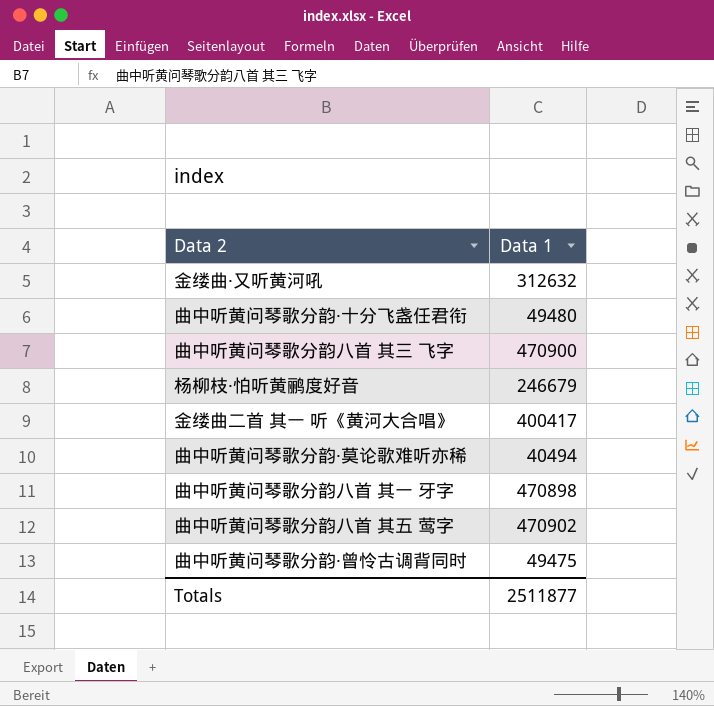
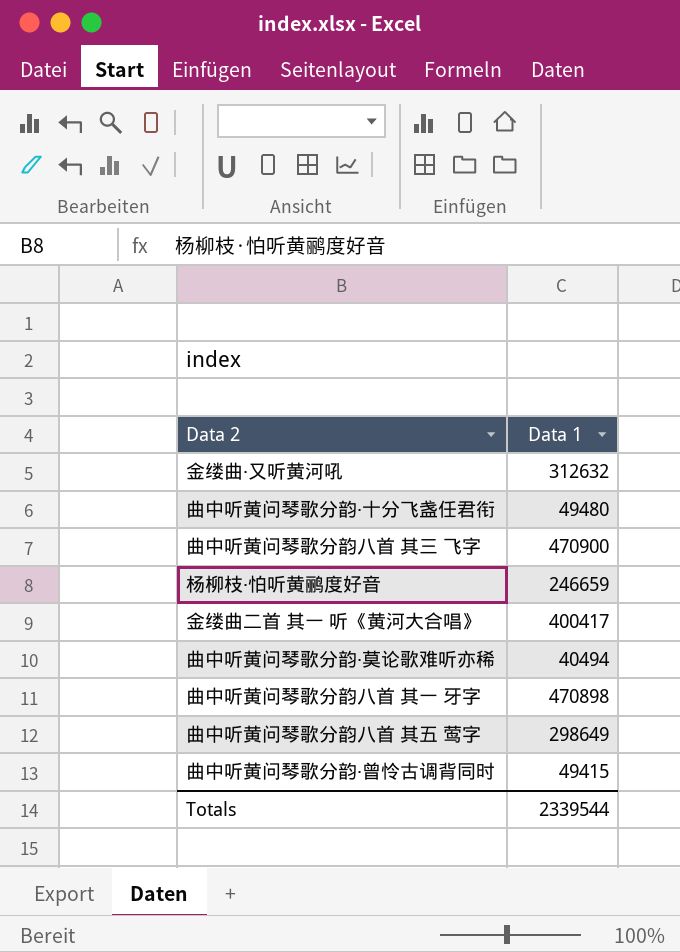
杨柳枝·怕听黄鹂度好音 | Data 1: 246679 -> 246659
曲中听黄问琴歌分韵八首 其五 莺字 | Data 1: 470902 -> 298649
曲中听黄问琴歌分韵·曾怜古调背同时 | Data 1: 49475 -> 49415
Totals | Data 1: 2511877 -> 2339544

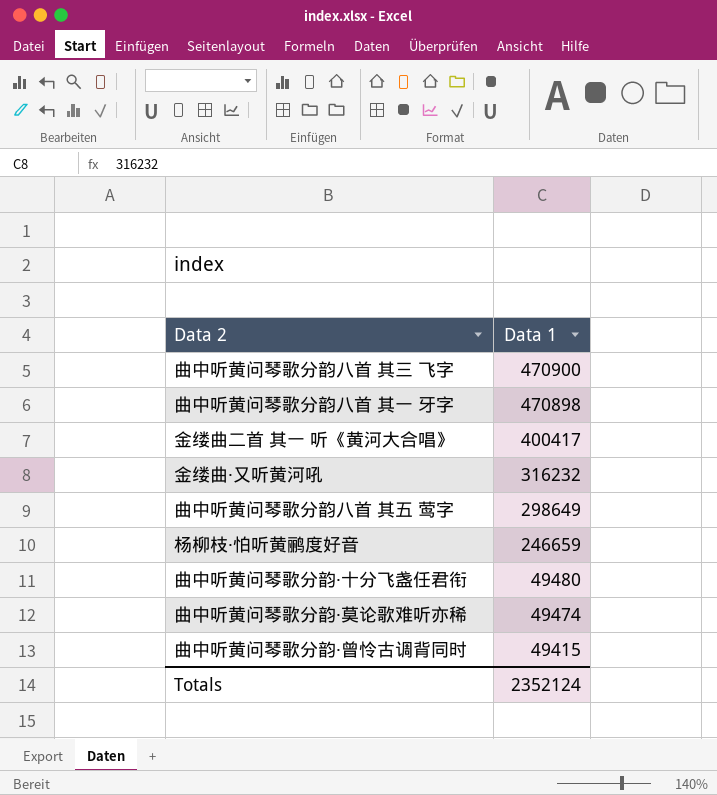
row order: none -> Data 1 descending
金缕曲·又听黄河吼 | Data 1: 312632 -> 316232
曲中听黄问琴歌分韵·莫论歌难听亦稀 | Data 1: 40494 -> 49474
Totals | Data 1: 2339544 -> 2352124

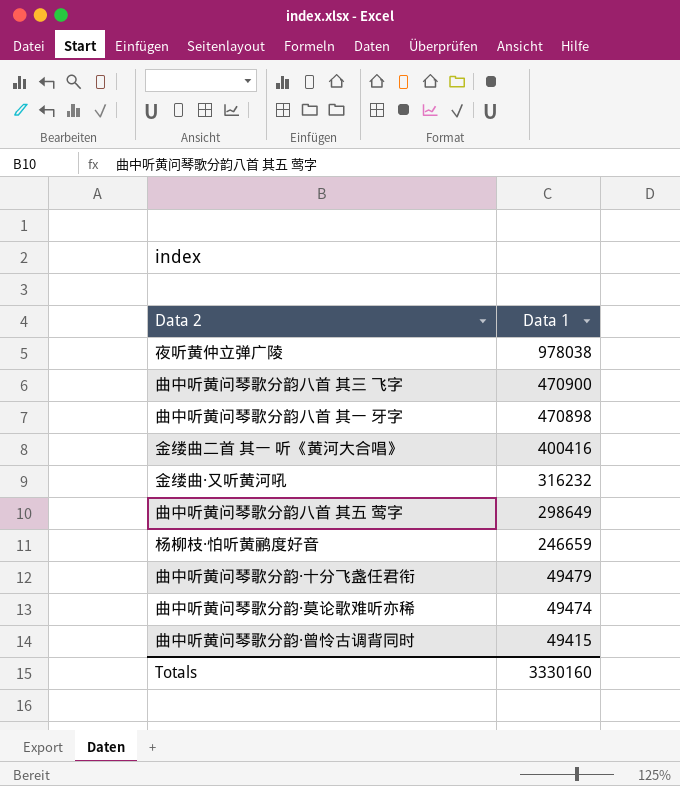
row 夜听黄仲立弹广陵: none -> 978038
金缕曲二首 其一 听《黄河大合唱》 | Data 1: 400417 -> 400416
曲中听黄问琴歌分韵·十分飞盏任君衔 | Data 1: 49480 -> 49479
Totals | Data 1: 2352124 -> 3330160

